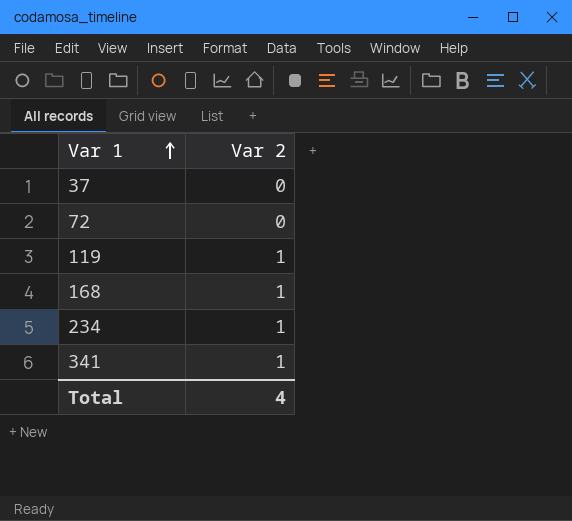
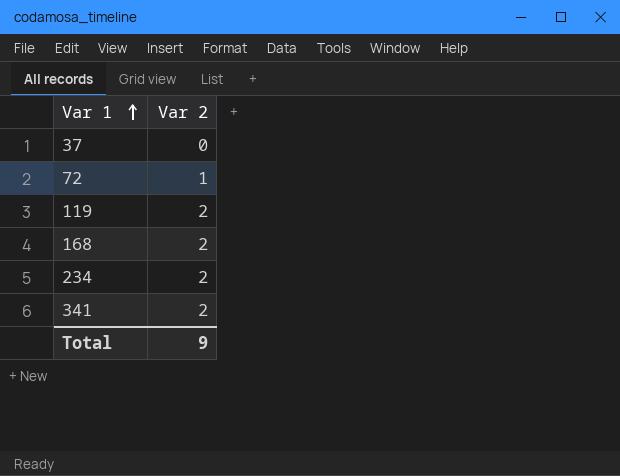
72 | Var 2: 0 -> 1
119 | Var 2: 1 -> 2
168 | Var 2: 1 -> 2
234 | Var 2: 1 -> 2
341 | Var 2: 1 -> 2
Total | Var 2: 4 -> 9

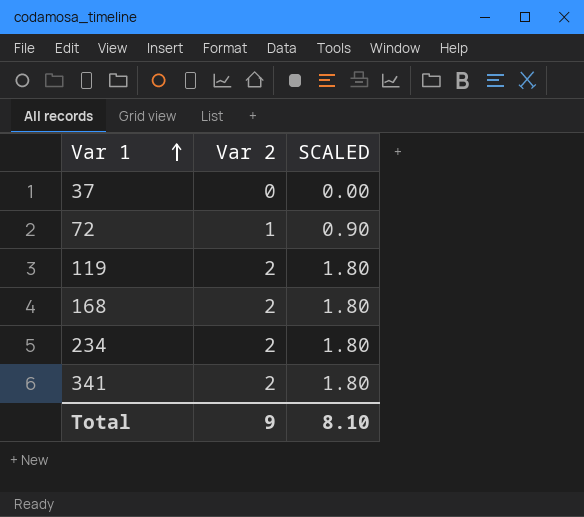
column SCALED | formula: none -> [Var 2] * 0.9

